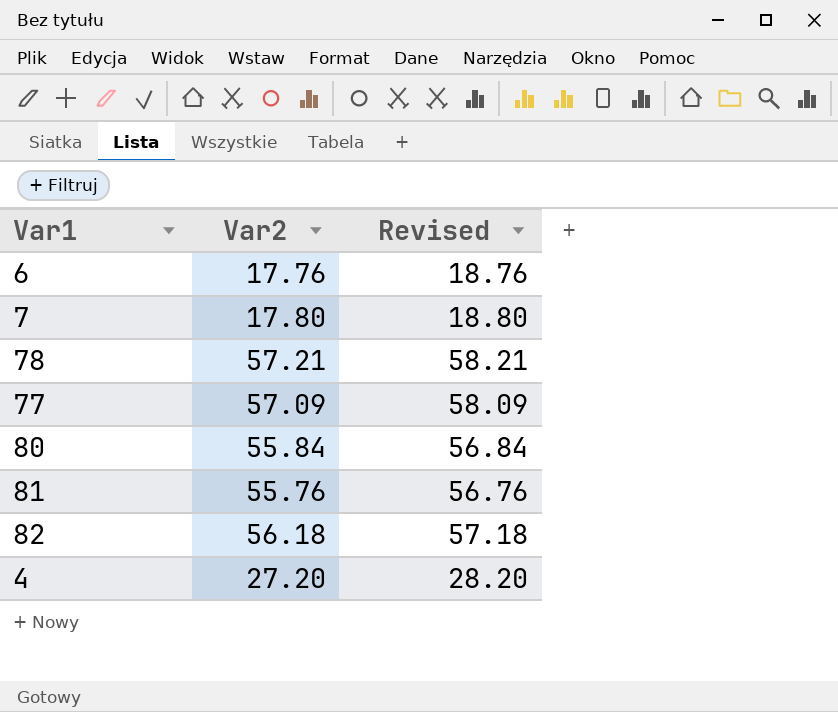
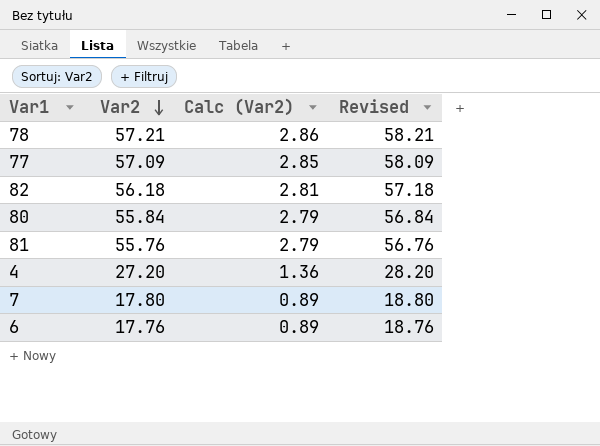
row order: none -> Var2 descending
column Calc (Var2) | formula: none -> [Var2] * 0.05

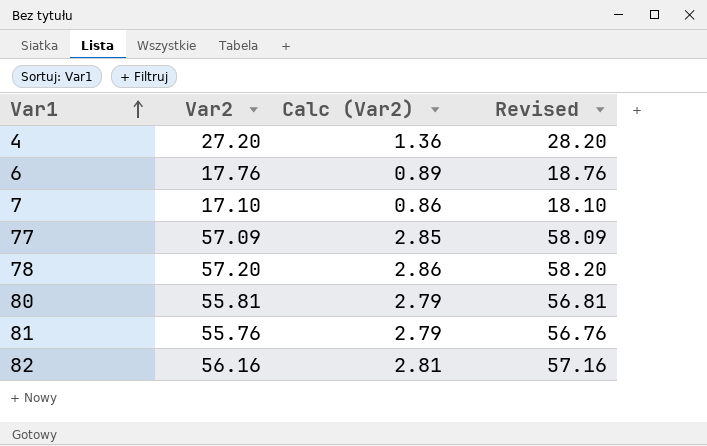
row order: Var2 descending -> Var1 ascending
7 | Var2: 17.80 -> 17.10
7 | Calc (Var2): 0.89 -> 0.86
7 | Revised: 18.80 -> 18.10
78 | Var2: 57.21 -> 57.20
78 | Revised: 58.21 -> 58.20
80 | Var2: 55.84 -> 55.81
80 | Revised: 56.84 -> 56.81
82 | Var2: 56.18 -> 56.16
82 | Revised: 57.18 -> 57.16

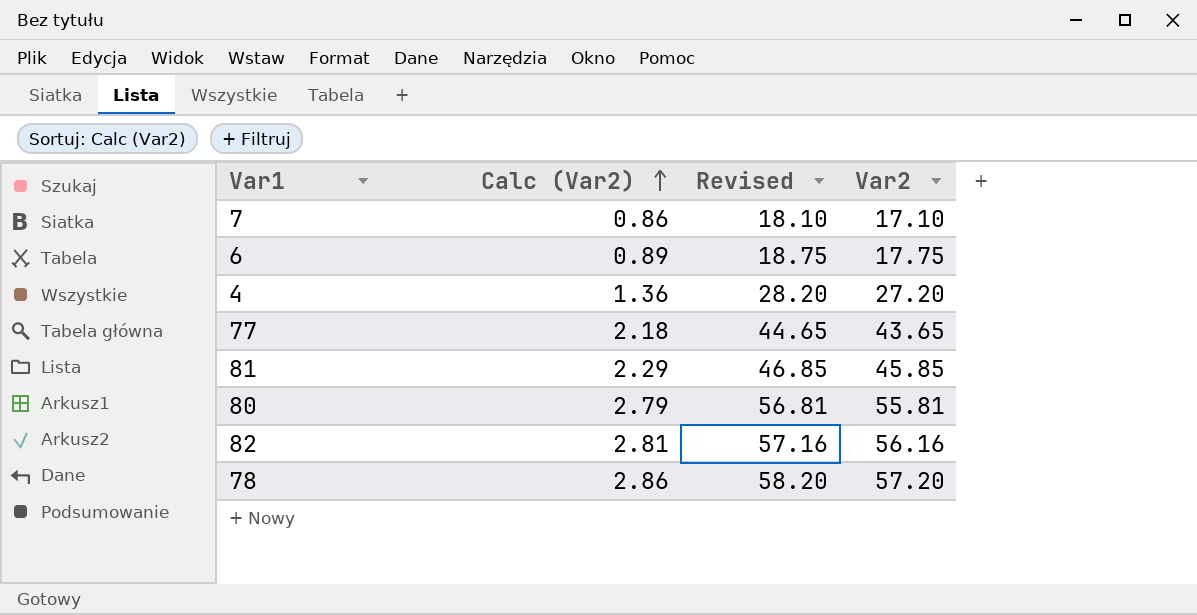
row order: Var1 ascending -> Calc (Var2) ascending
column Var2 | position: 2 -> 4
6 | Revised: 18.76 -> 18.75
6 | Var2: 17.76 -> 17.75
77 | Calc (Var2): 2.85 -> 2.18
77 | Revised: 58.09 -> 44.65
77 | Var2: 57.09 -> 43.65
81 | Calc (Var2): 2.79 -> 2.29
81 | Revised: 56.76 -> 46.85
81 | Var2: 55.76 -> 45.85

